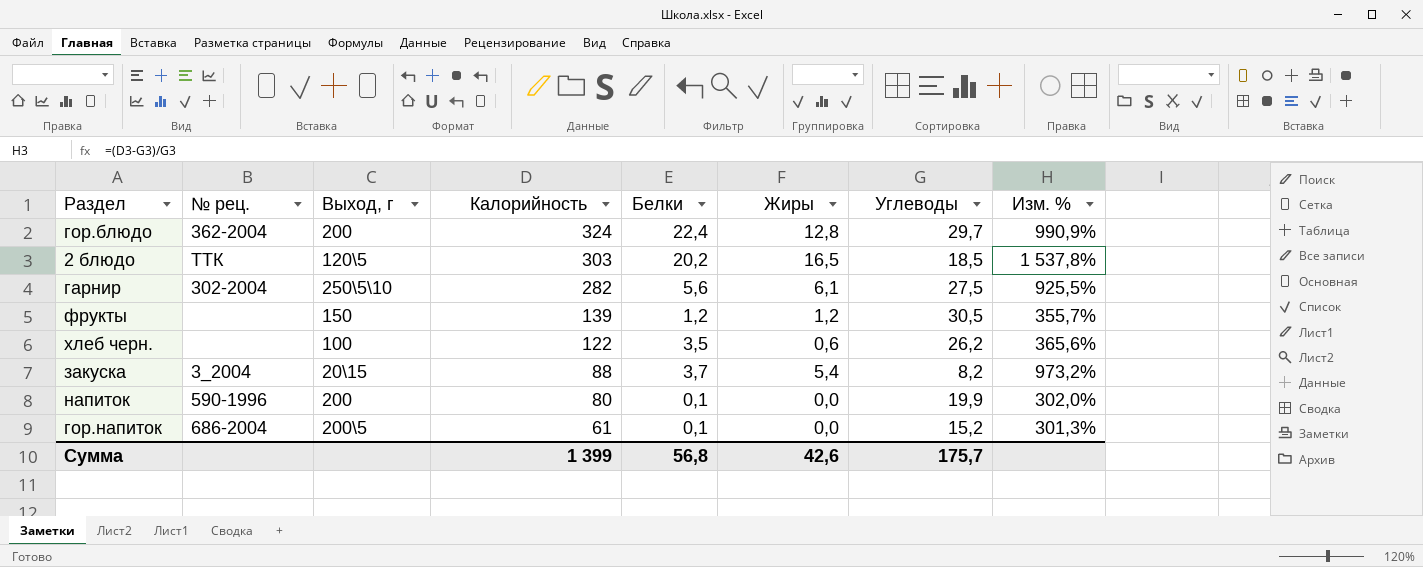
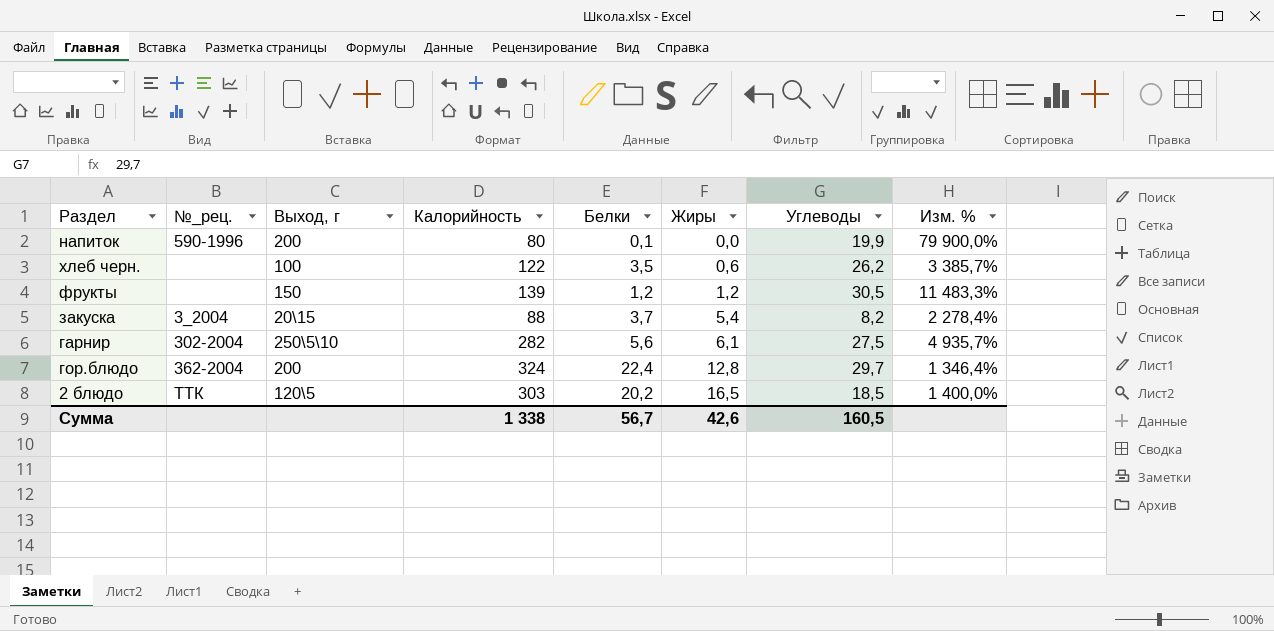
row order: Калорийность descending -> Жиры ascending
column name: № рец. -> №_рец.
column Изм. % | formula: ([Калорийность] - [Углеводы]) / [Углеводы] -> ([Калорийность] - [Белки]) / [Белки]
row гор.напиток: 686-2004 | 200\5 | 61 | 0,1 | 0,0 | 15,2 | 301,3% -> none
Сумма | Калорийность: 1 399 -> 1 338
Сумма | Белки: 56,8 -> 56,7
Сумма | Углеводы: 175,7 -> 160,5

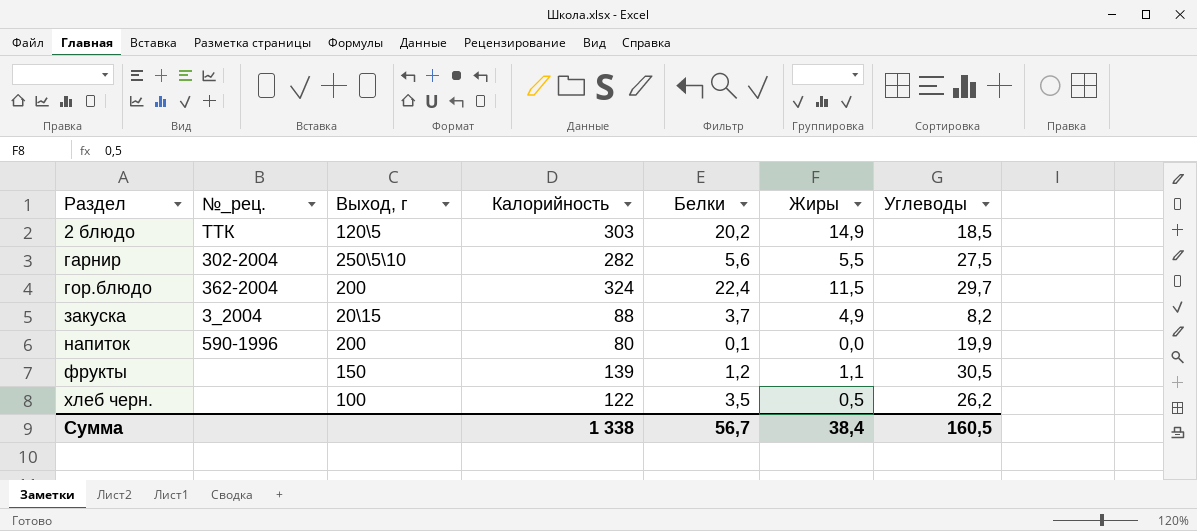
row order: Жиры ascending -> Раздел ascending
column Изм. % | formula: ([Калорийность] - [Белки]) / [Белки] -> none
2 блюдо | Жиры: 16,5 -> 14,9
гарнир | Жиры: 6,1 -> 5,5
гор.блюдо | Жиры: 12,8 -> 11,5
закуска | Жиры: 5,4 -> 4,9
фрукты | Жиры: 1,2 -> 1,1
хлеб черн. | Жиры: 0,6 -> 0,5
Сумма | Жиры: 42,6 -> 38,4

